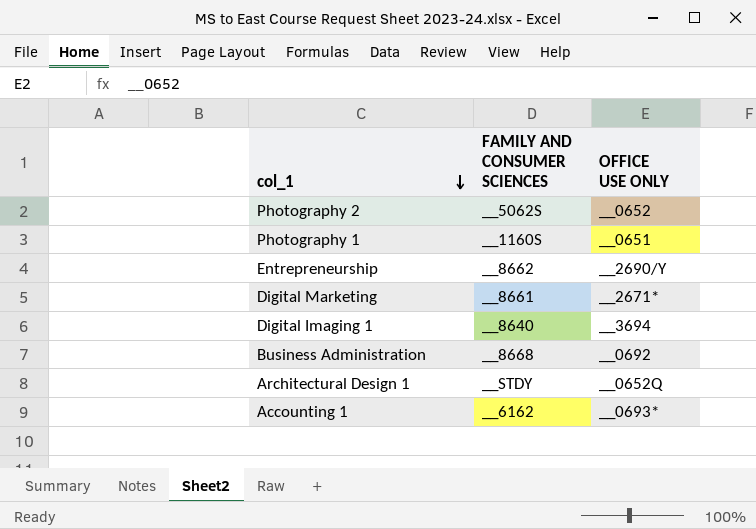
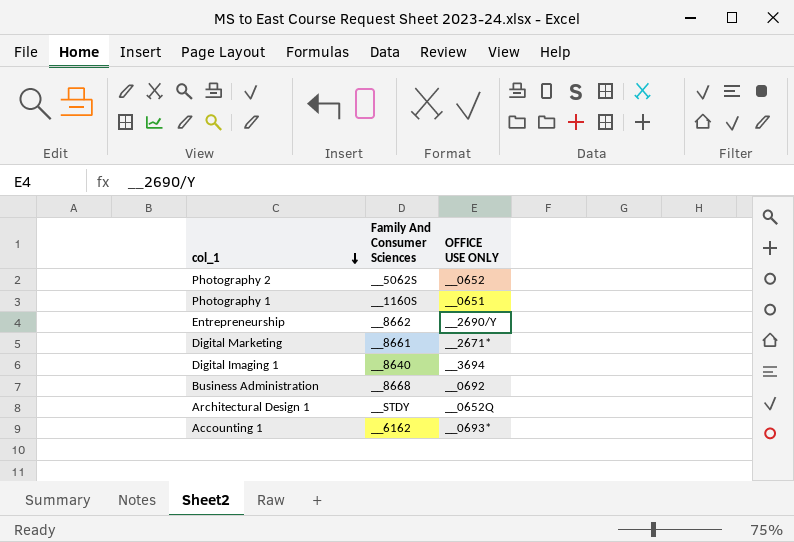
column name: FAMILY AND CONSUMER SCIENCES -> Family And Consumer Sciences

